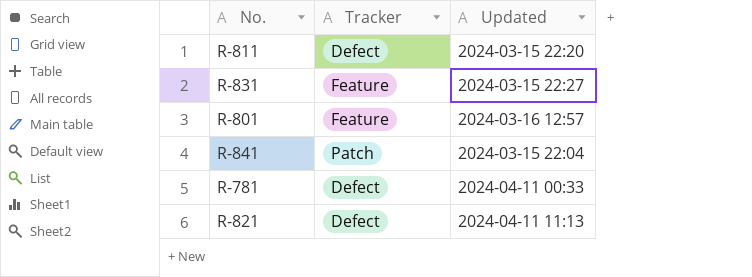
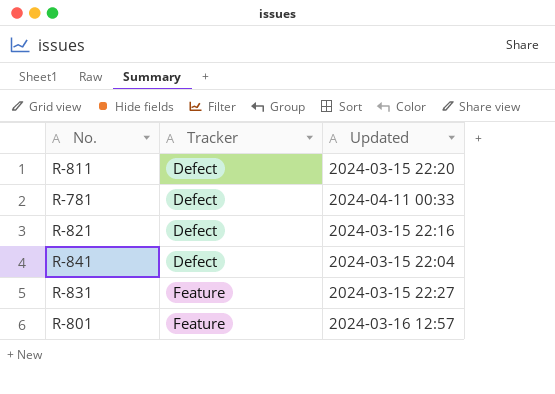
row order: none -> Tracker ascending
R-821 | Updated: 2024-04-11 11:13 -> 2024-03-15 22:16
R-841 | Tracker: Patch -> Defect

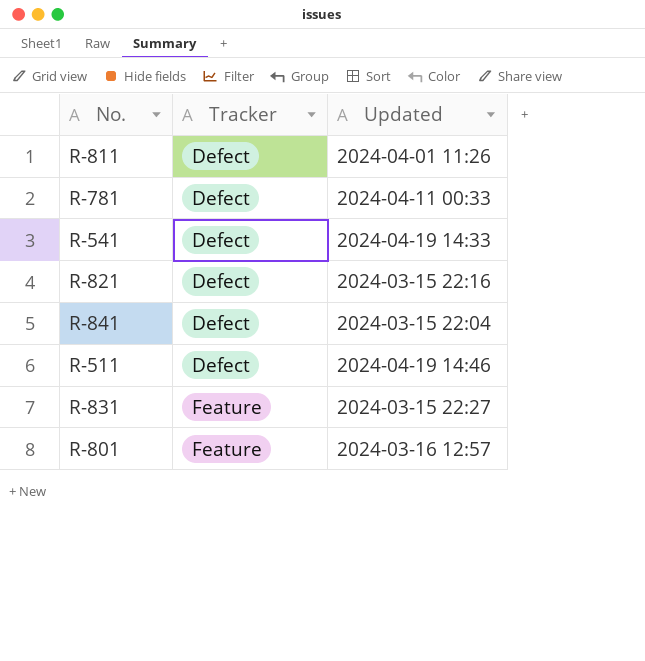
R-811 | Updated: 2024-03-15 22:20 -> 2024-04-01 11:26
row R-541: none -> Defect | 2024-04-19 14:33
row R-511: none -> Defect | 2024-04-19 14:46

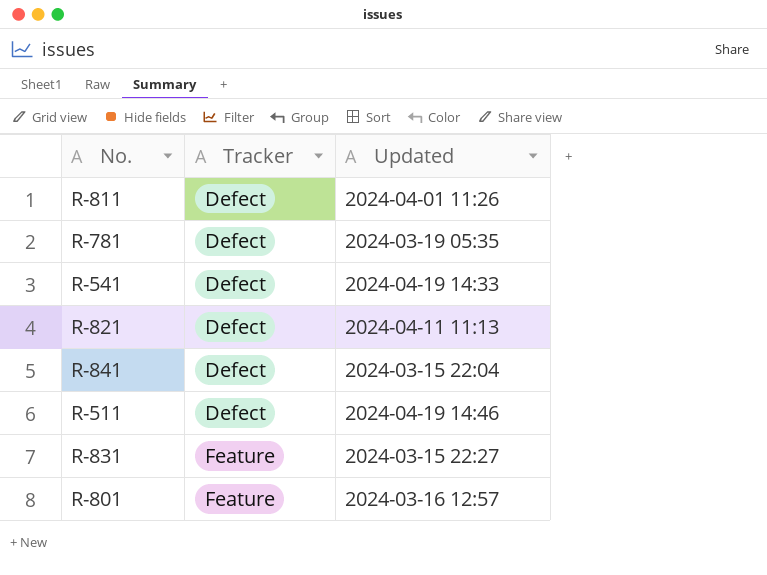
R-781 | Updated: 2024-04-11 00:33 -> 2024-03-19 05:35
R-821 | Updated: 2024-03-15 22:16 -> 2024-04-11 11:13

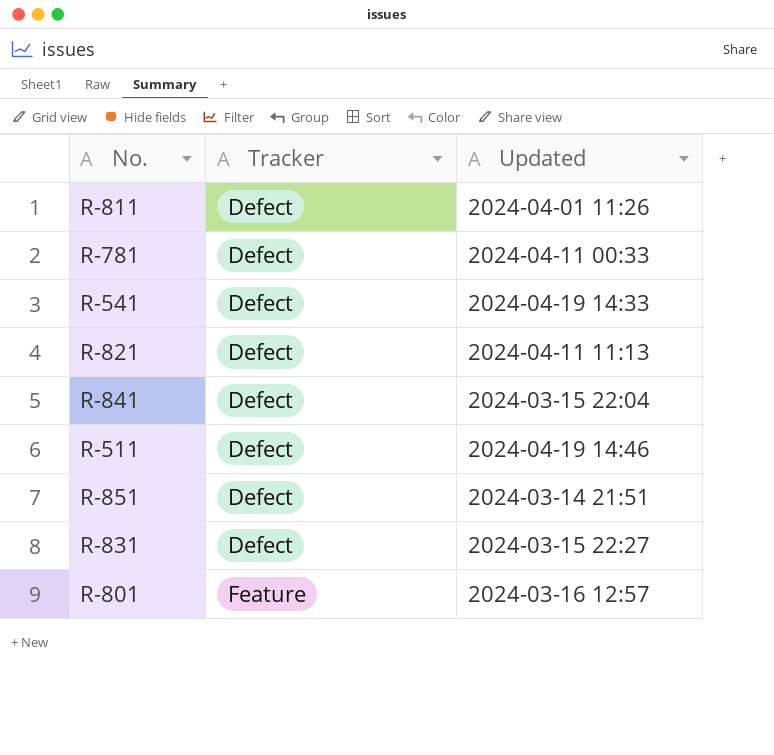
R-781 | Updated: 2024-03-19 05:35 -> 2024-04-11 00:33
row R-851: none -> Defect | 2024-03-14 21:51
R-831 | Tracker: Feature -> Defect

